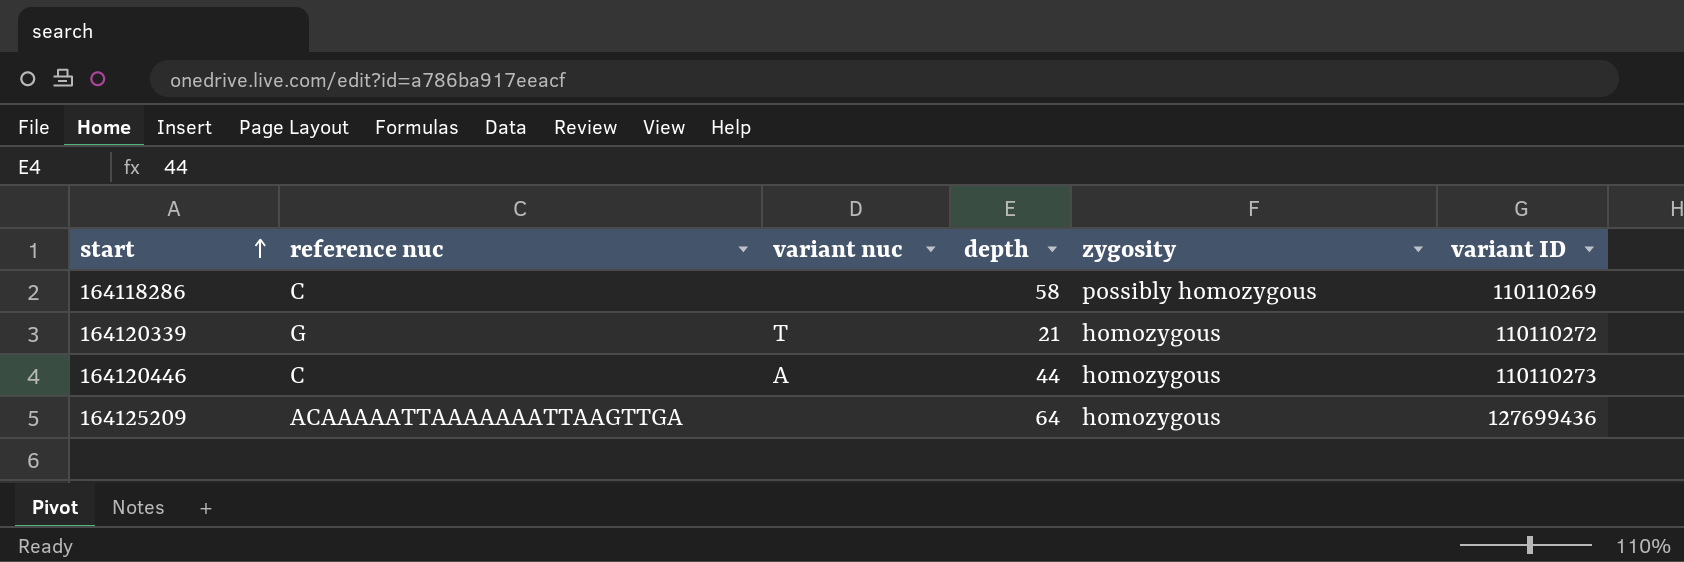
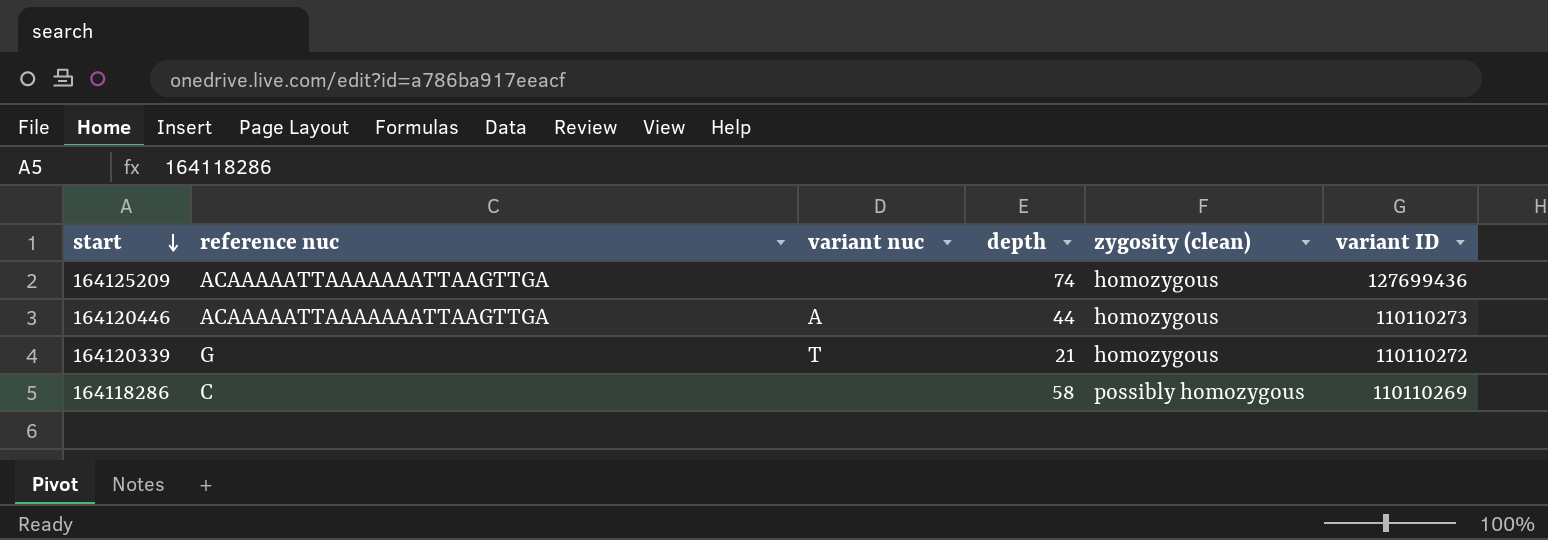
row order: start ascending -> start descending
column name: zygosity -> zygosity (clean)
164125209 | depth: 64 -> 74
164120446 | reference nuc: C -> ACAAAAATTAAAAAAATTAAGTTGA

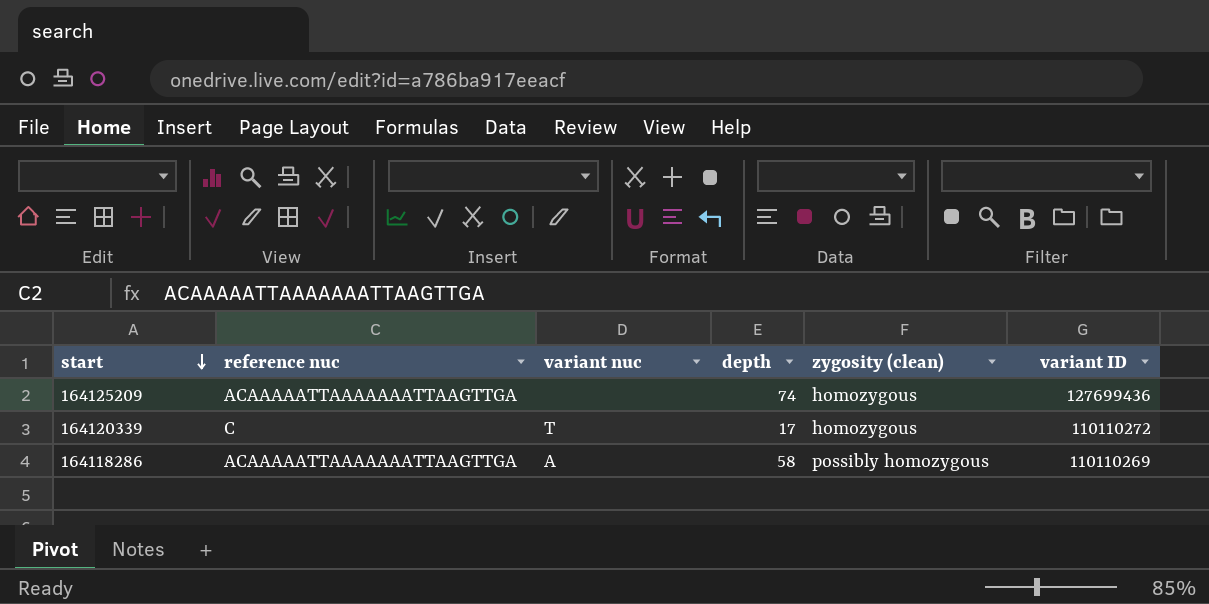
row 164120446: ACAAAAATTAAAAAAATTAAGTTGA | A | 44 | homozygous | 110110273 -> none
164120339 | reference nuc: G -> C
164120339 | depth: 21 -> 17
164118286 | reference nuc: C -> ACAAAAATTAAAAAAATTAAGTTGA
164118286 | variant nuc: none -> A

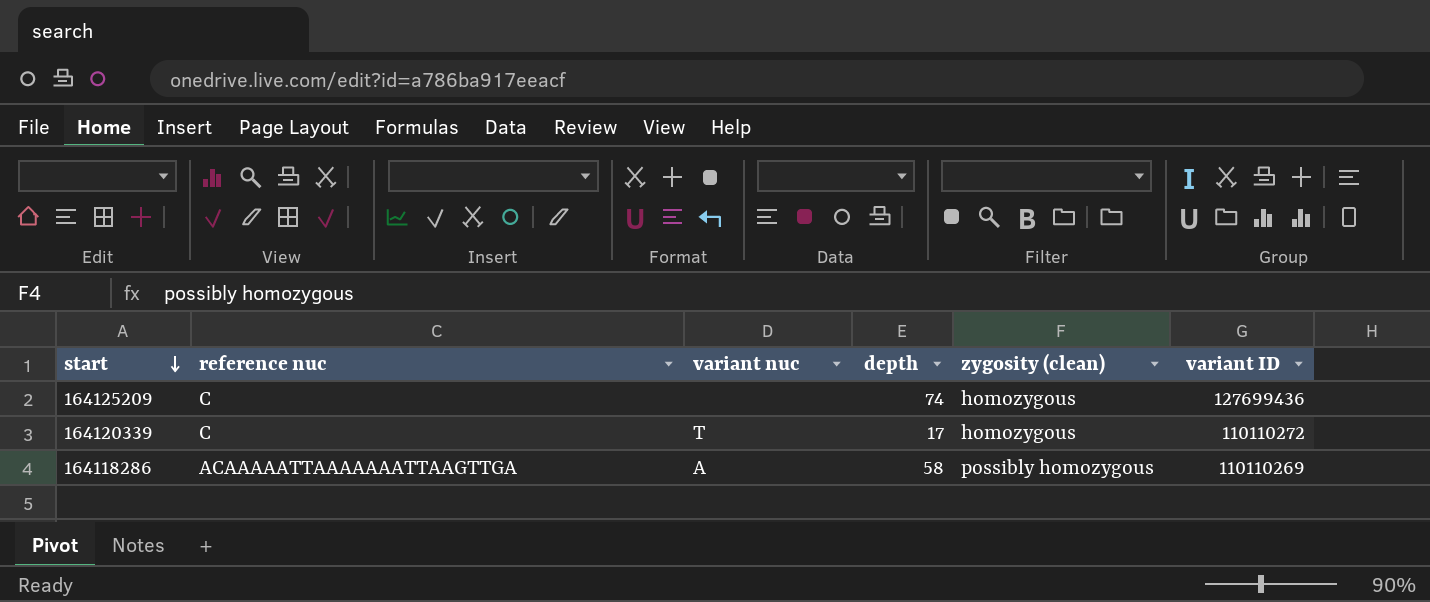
164125209 | reference nuc: ACAAAAATTAAAAAAATTAAGTTGA -> C

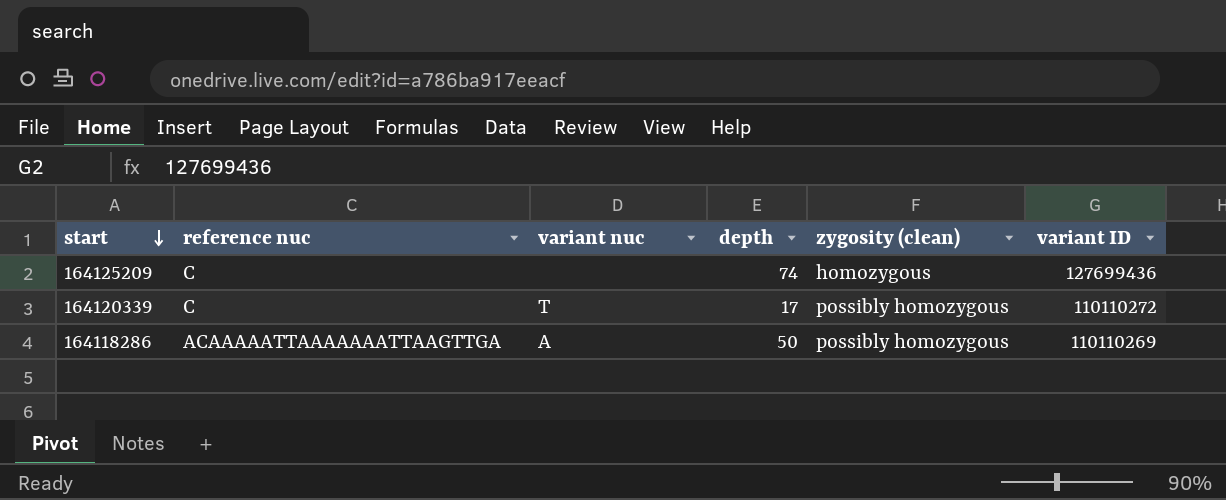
164120339 | zygosity (clean): homozygous -> possibly homozygous
164118286 | depth: 58 -> 50

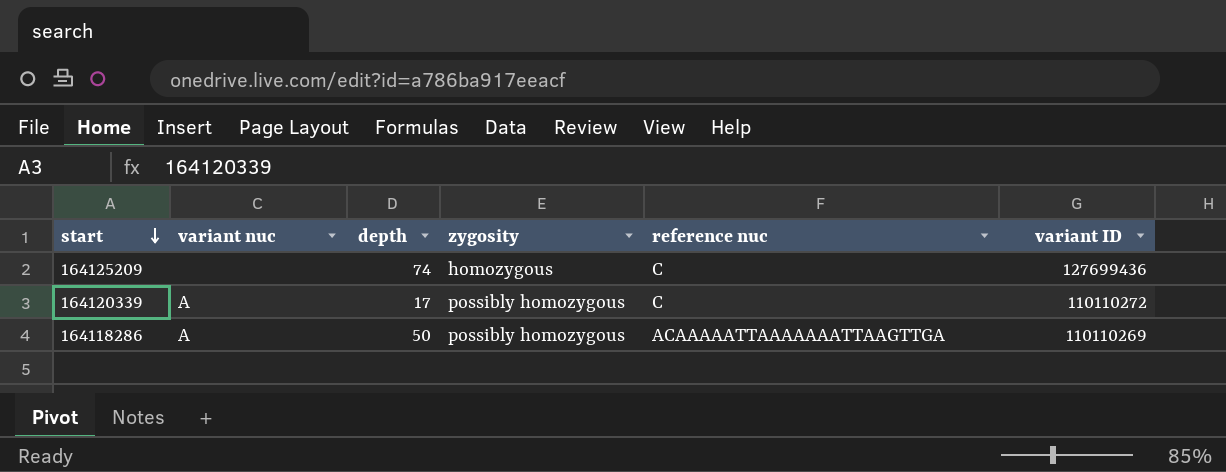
column name: zygosity (clean) -> zygosity
column reference nuc | position: 2 -> 5
164120339 | variant nuc: T -> A

